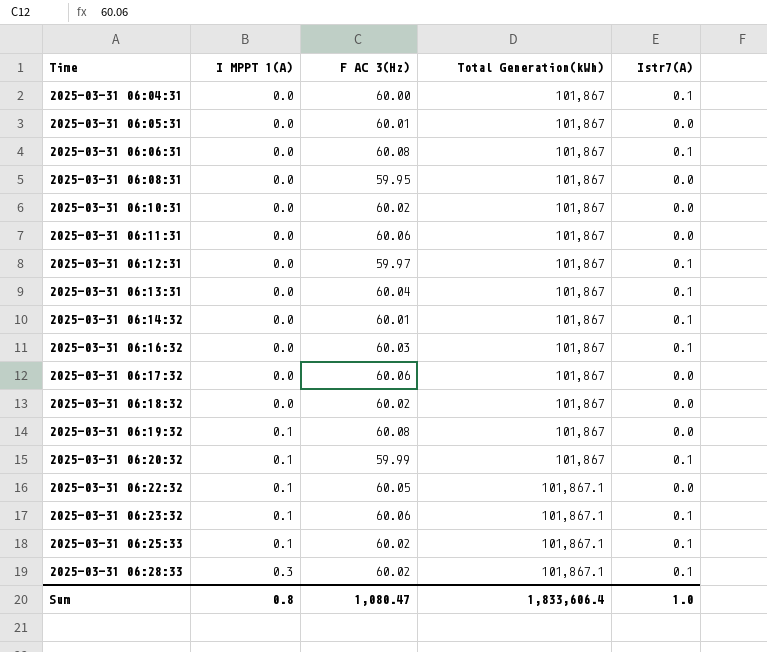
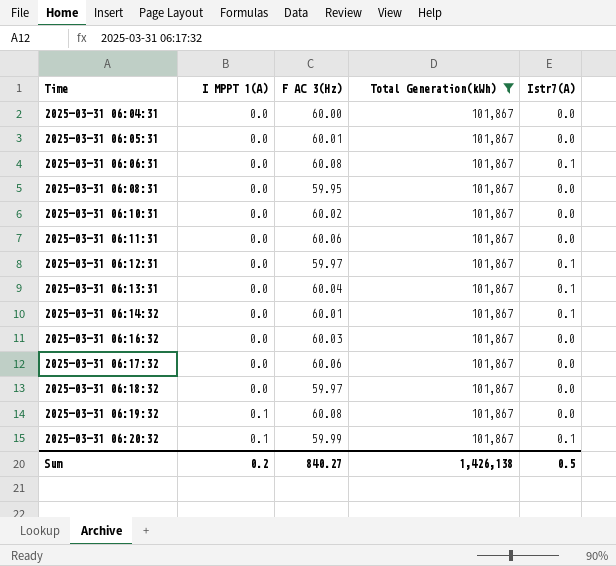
filter: none -> Total Generation(kWh) = 101,867
2025-03-31 06:04:31 | Istr7(A): 0.1 -> 0.0
2025-03-31 06:16:32 | Istr7(A): 0.1 -> 0.0
2025-03-31 06:18:32 | F AC 3(Hz): 60.02 -> 59.97
Sum | I MPPT 1(A): 0.8 -> 0.2
Sum | F AC 3(Hz): 1,080.47 -> 840.27
Sum | Total Generation(kWh): 1,833,606.4 -> 1,426,138
Sum | Istr7(A): 1.0 -> 0.5

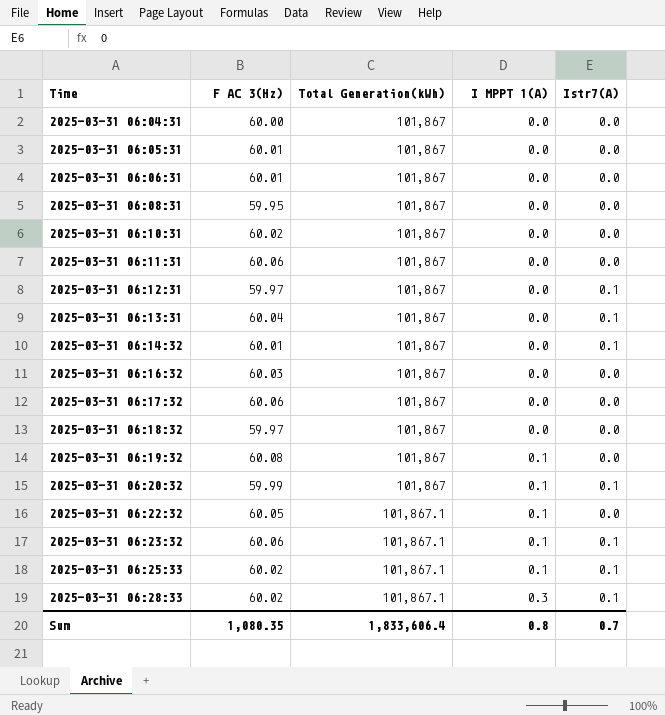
filter: Total Generation(kWh) = 101,867 -> none
column I MPPT 1(A) | position: 2 -> 4
2025-03-31 06:06:31 | F AC 3(Hz): 60.08 -> 60.01
2025-03-31 06:06:31 | Istr7(A): 0.1 -> 0.0
Sum | F AC 3(Hz): 840.27 -> 1,080.35
Sum | Total Generation(kWh): 1,426,138 -> 1,833,606.4
Sum | I MPPT 1(A): 0.2 -> 0.8
Sum | Istr7(A): 0.5 -> 0.7

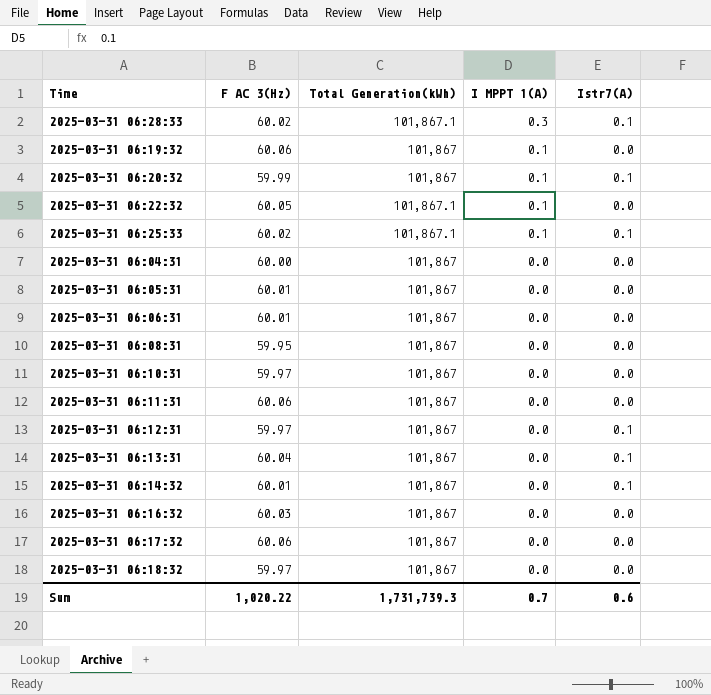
row order: Time ascending -> I MPPT 1(A) descending
row 2025-03-31 06:23:32: 60.06 | 101,867.1 | 0.1 | 0.1 -> none
2025-03-31 06:19:32 | F AC 3(Hz): 60.08 -> 60.06
2025-03-31 06:10:31 | F AC 3(Hz): 60.02 -> 59.97
Sum | F AC 3(Hz): 1,080.35 -> 1,020.22
Sum | Total Generation(kWh): 1,833,606.4 -> 1,731,739.3
Sum | I MPPT 1(A): 0.8 -> 0.7
Sum | Istr7(A): 0.7 -> 0.6

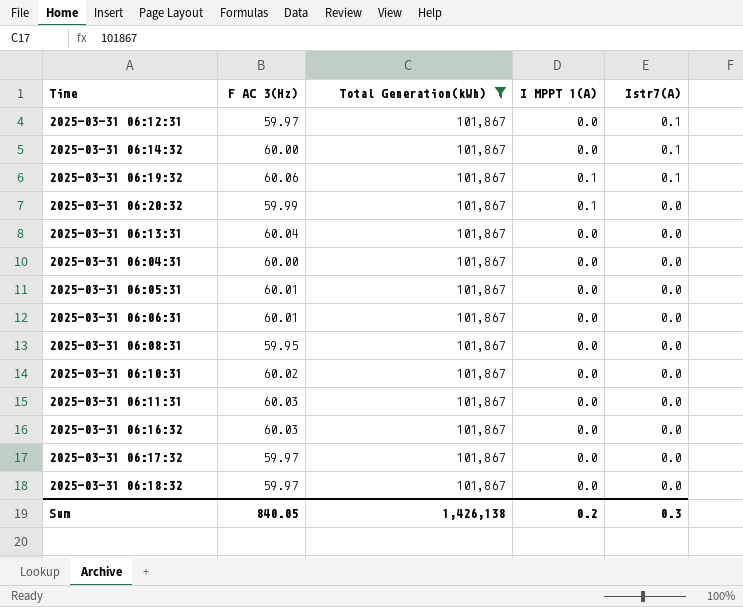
filter: none -> Total Generation(kWh) = 101,867
row order: I MPPT 1(A) descending -> Istr7(A) descending
2025-03-31 06:14:32 | F AC 3(Hz): 60.01 -> 60.00
2025-03-31 06:19:32 | Istr7(A): 0.0 -> 0.1
2025-03-31 06:20:32 | Istr7(A): 0.1 -> 0.0
2025-03-31 06:13:31 | Istr7(A): 0.1 -> 0.0
2025-03-31 06:10:31 | F AC 3(Hz): 59.97 -> 60.02
2025-03-31 06:11:31 | F AC 3(Hz): 60.06 -> 60.03
2025-03-31 06:17:32 | F AC 3(Hz): 60.06 -> 59.97
Sum | F AC 3(Hz): 1,020.22 -> 840.05
Sum | Total Generation(kWh): 1,731,739.3 -> 1,426,138
Sum | I MPPT 1(A): 0.7 -> 0.2
Sum | Istr7(A): 0.6 -> 0.3

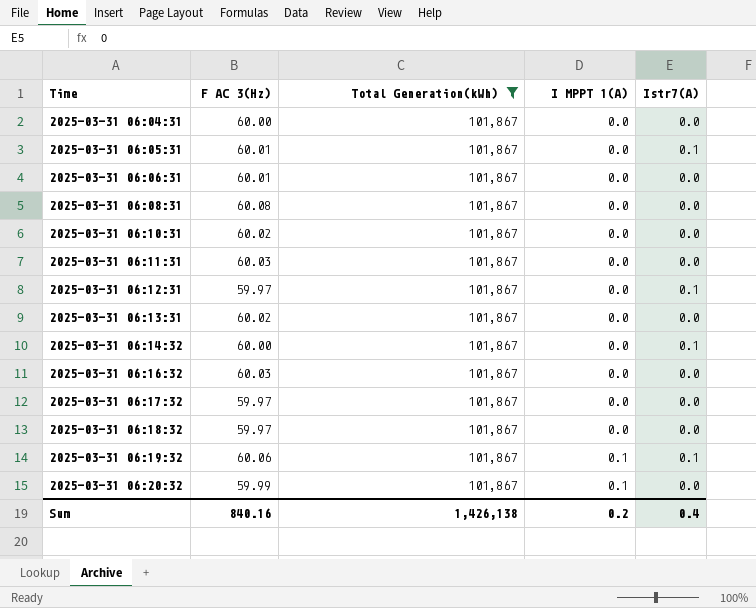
row order: Istr7(A) descending -> Time ascending
2025-03-31 06:05:31 | Istr7(A): 0.0 -> 0.1
2025-03-31 06:08:31 | F AC 3(Hz): 59.95 -> 60.08
2025-03-31 06:13:31 | F AC 3(Hz): 60.04 -> 60.02
Sum | F AC 3(Hz): 840.05 -> 840.16
Sum | Istr7(A): 0.3 -> 0.4

